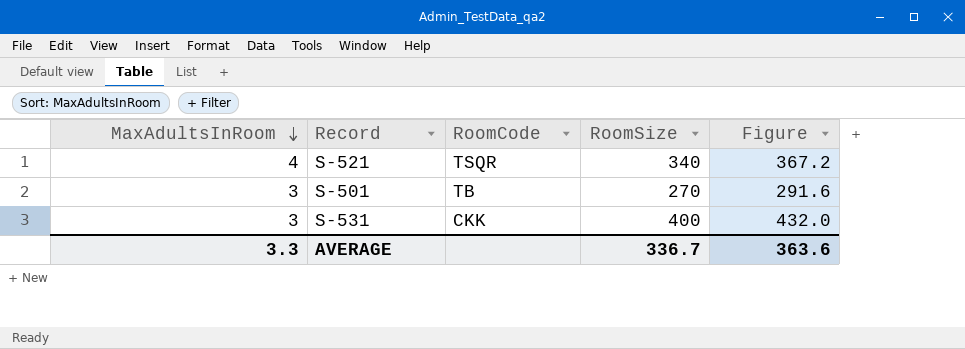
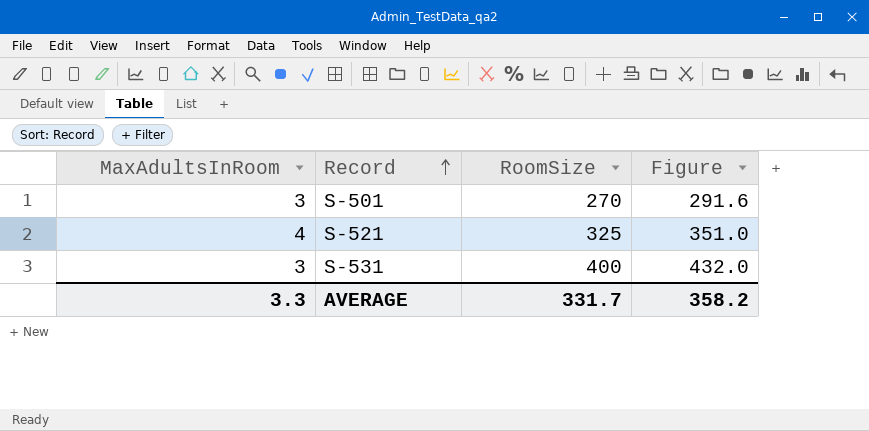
row order: MaxAdultsInRoom descending -> Record ascending
column RoomCode | position: 3 -> none
S-521 | RoomSize: 340 -> 325
S-521 | Figure: 367.2 -> 351.0
AVERAGE | RoomSize: 336.7 -> 331.7
AVERAGE | Figure: 363.6 -> 358.2

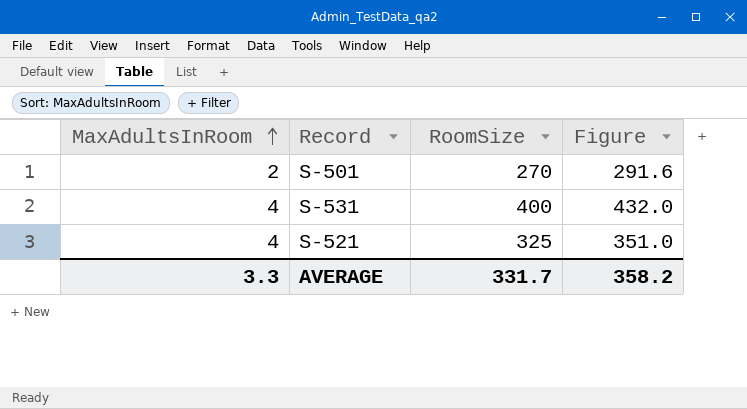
row order: Record ascending -> MaxAdultsInRoom ascending
S-501 | MaxAdultsInRoom: 3 -> 2
S-531 | MaxAdultsInRoom: 3 -> 4

